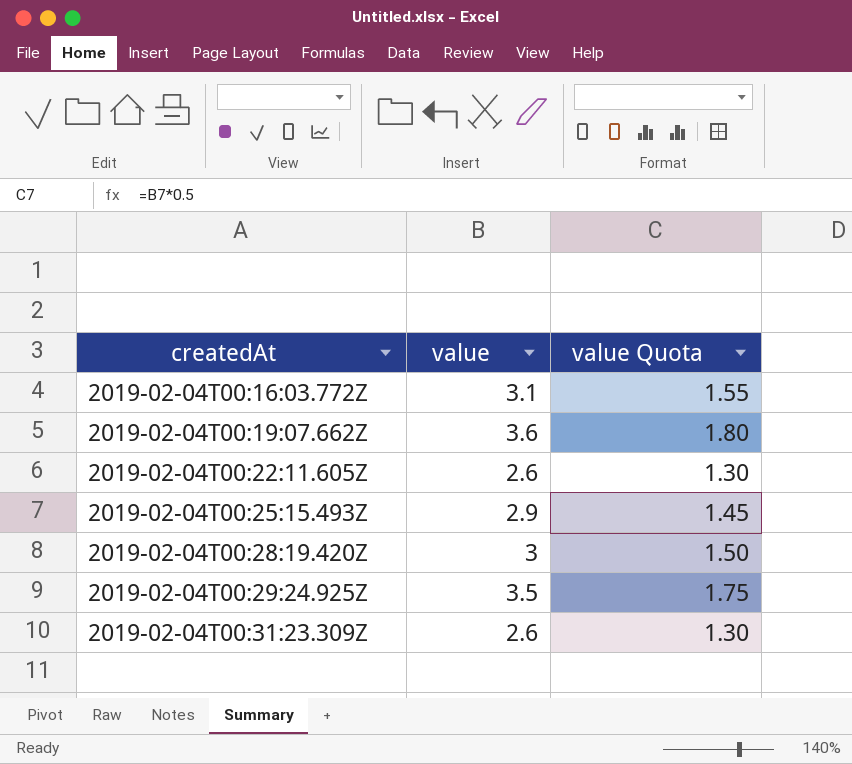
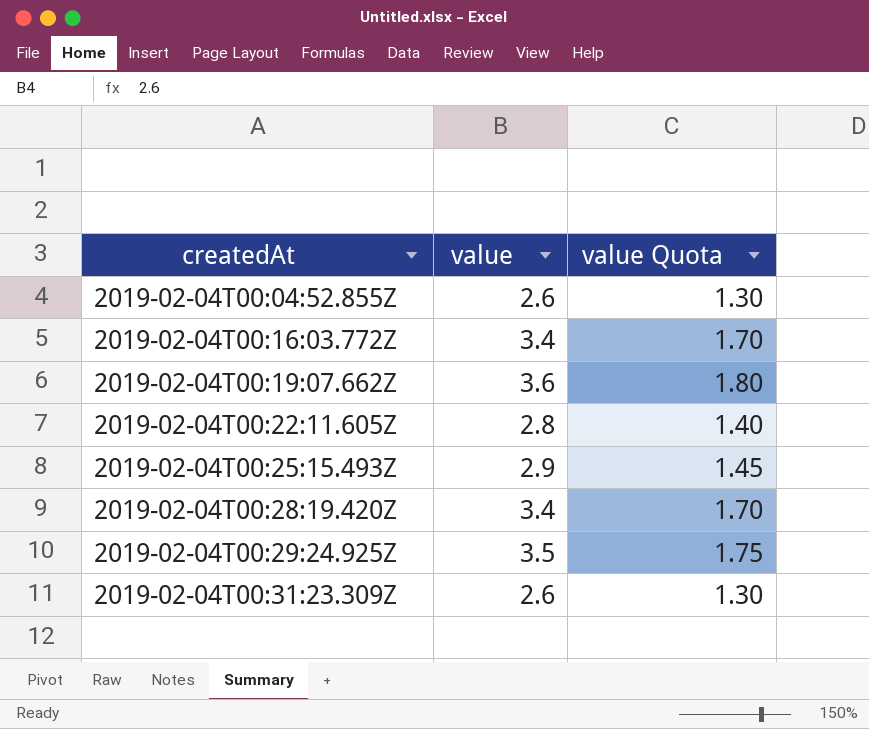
row 2019-02-04T00:04:52.855Z: none -> 2.6 | 1.30
2019-02-04T00:16:03.772Z | value: 3.1 -> 3.4
2019-02-04T00:16:03.772Z | value Quota: 1.55 -> 1.70
2019-02-04T00:22:11.605Z | value: 2.6 -> 2.8
2019-02-04T00:22:11.605Z | value Quota: 1.30 -> 1.40
2019-02-04T00:28:19.420Z | value: 3 -> 3.4
2019-02-04T00:28:19.420Z | value Quota: 1.50 -> 1.70

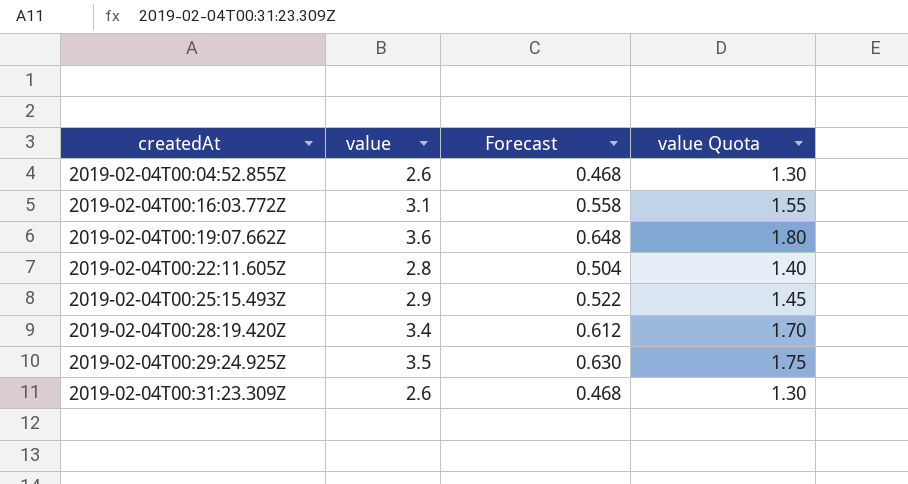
column Forecast | formula: none -> [value] * 0.18
2019-02-04T00:16:03.772Z | value: 3.4 -> 3.1
2019-02-04T00:16:03.772Z | value Quota: 1.70 -> 1.55

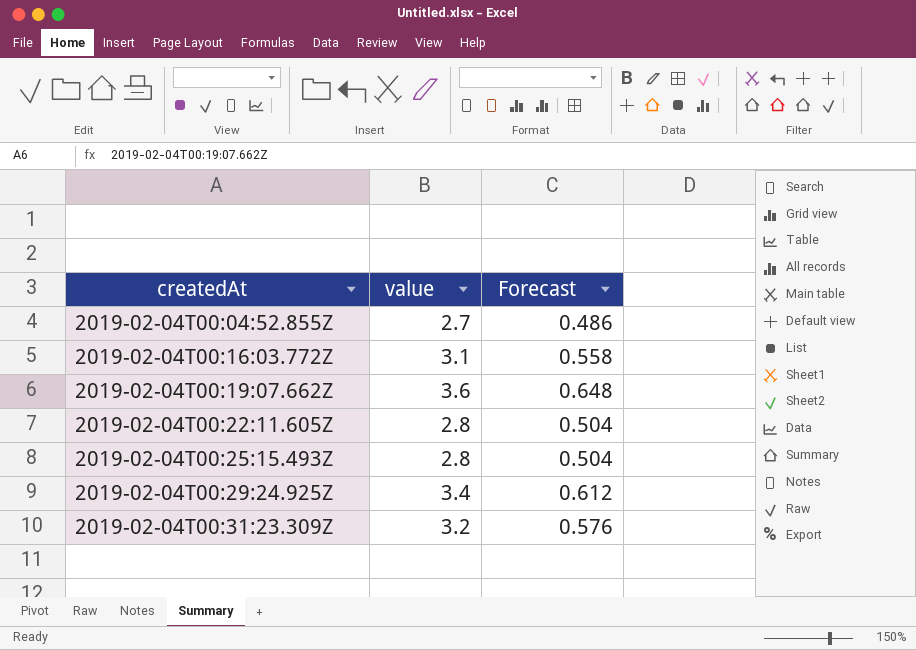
column value Quota | formula: [value] * 0.5 -> none
row 2019-02-04T00:28:19.420Z: 3.4 | 0.612 | 1.70 -> none
2019-02-04T00:04:52.855Z | value: 2.6 -> 2.7
2019-02-04T00:04:52.855Z | Forecast: 0.468 -> 0.486
2019-02-04T00:25:15.493Z | value: 2.9 -> 2.8
2019-02-04T00:25:15.493Z | Forecast: 0.522 -> 0.504
2019-02-04T00:29:24.925Z | value: 3.5 -> 3.4
2019-02-04T00:29:24.925Z | Forecast: 0.630 -> 0.612
2019-02-04T00:31:23.309Z | value: 2.6 -> 3.2
2019-02-04T00:31:23.309Z | Forecast: 0.468 -> 0.576

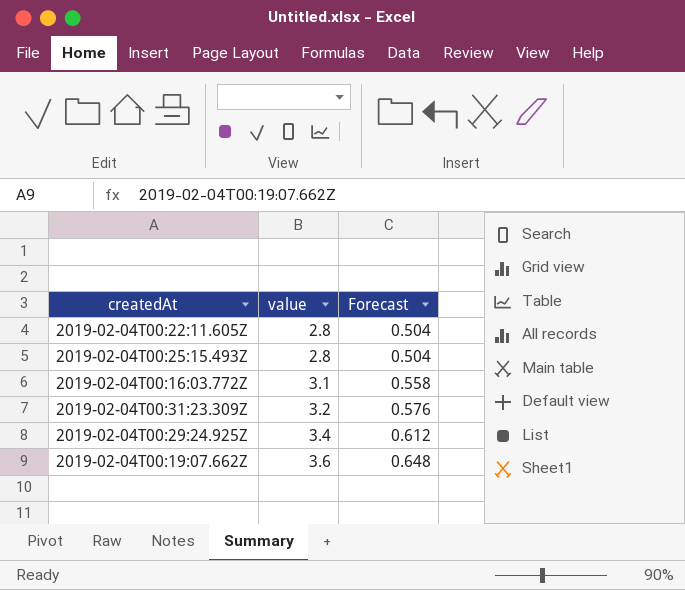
row order: createdAt ascending -> value ascending
row 2019-02-04T00:04:52.855Z: 2.7 | 0.486 -> none

